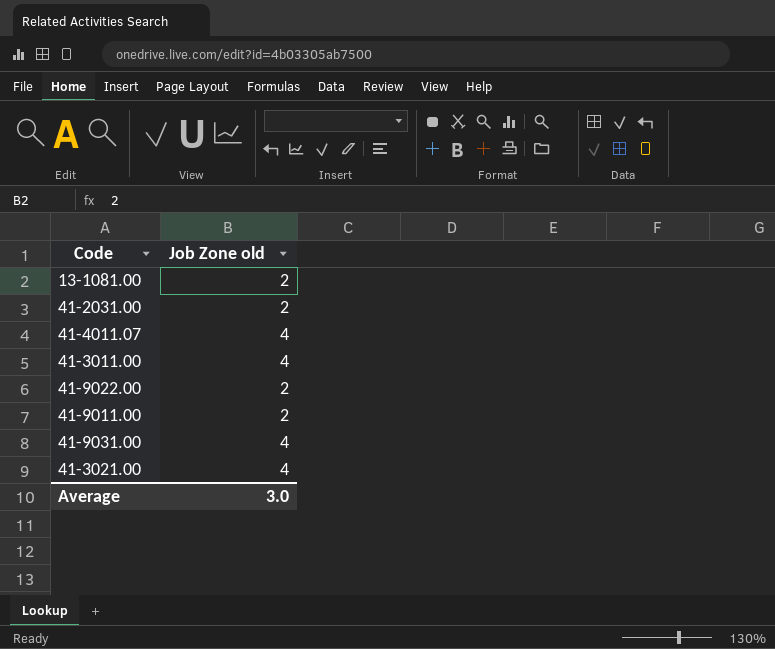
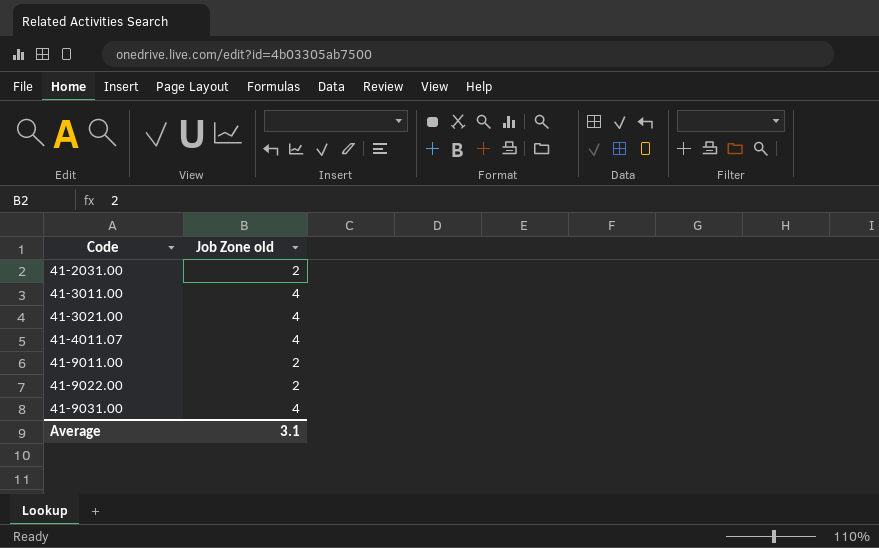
row order: none -> Code ascending
row 13-1081.00: 2 -> none
Average | Job Zone old: 3.0 -> 3.1

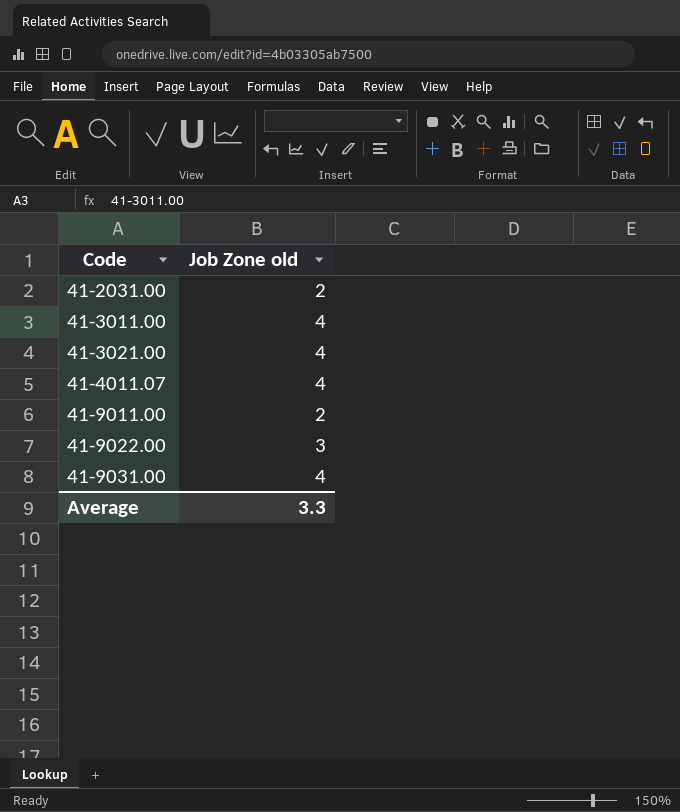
41-9022.00 | Job Zone old: 2 -> 3
Average | Job Zone old: 3.1 -> 3.3

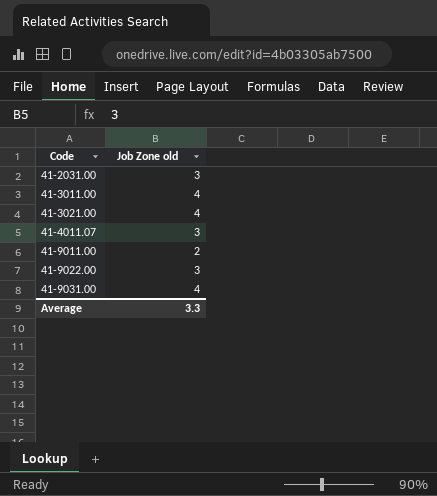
41-2031.00 | Job Zone old: 2 -> 3
41-4011.07 | Job Zone old: 4 -> 3

